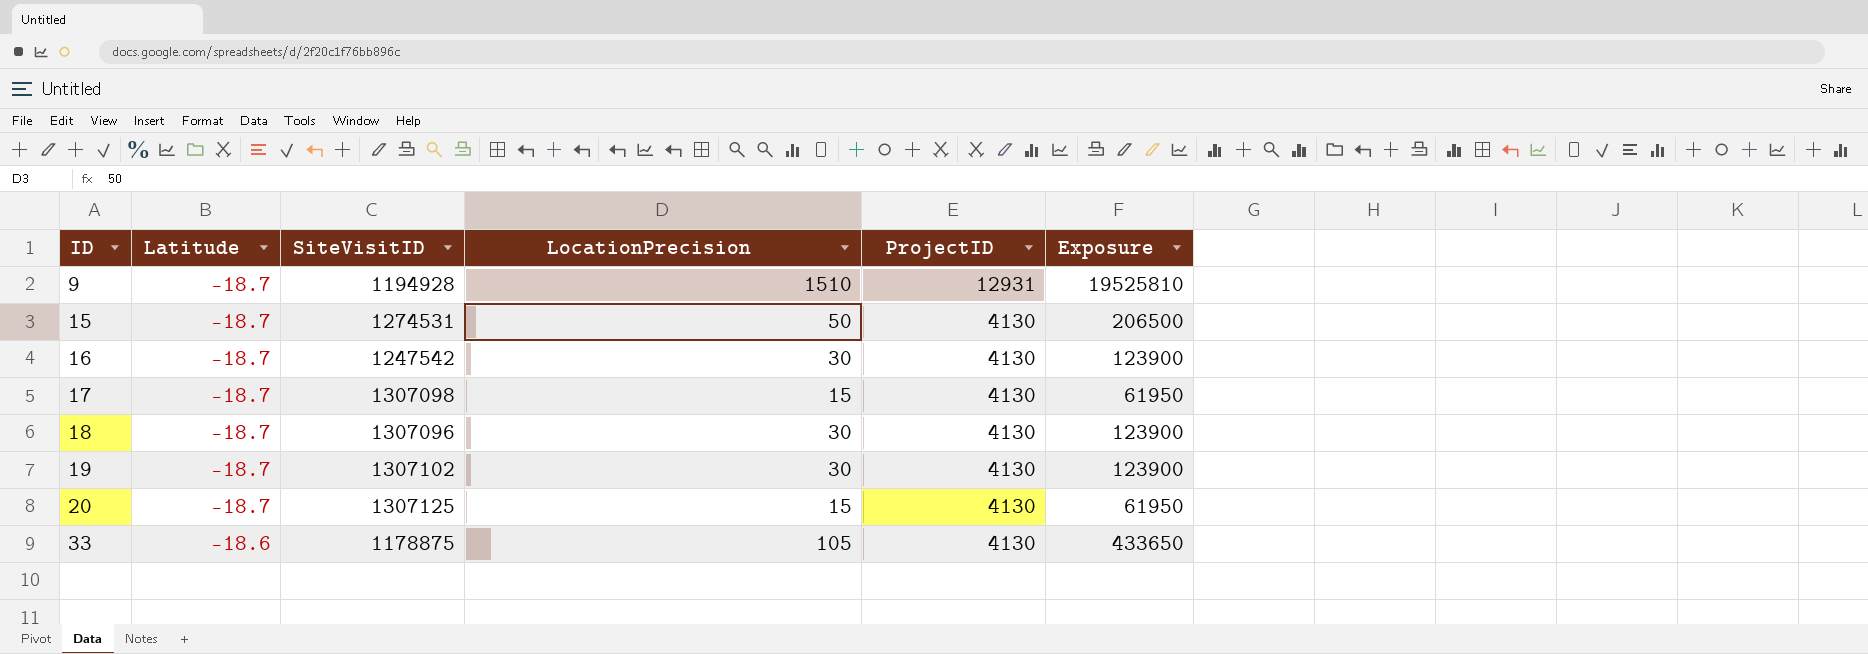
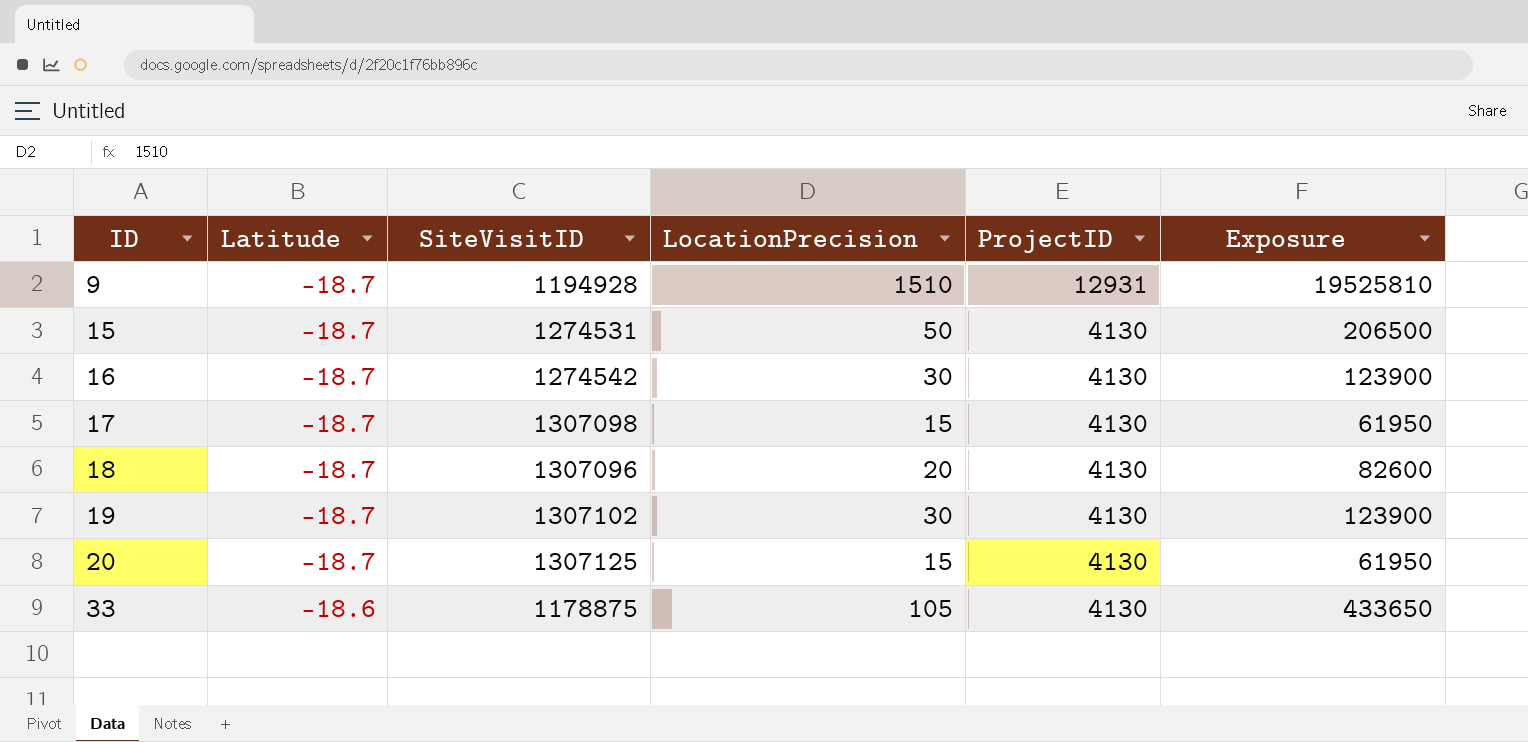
16 | SiteVisitID: 1247542 -> 1274542
18 | LocationPrecision: 30 -> 20
18 | Exposure: 123900 -> 82600

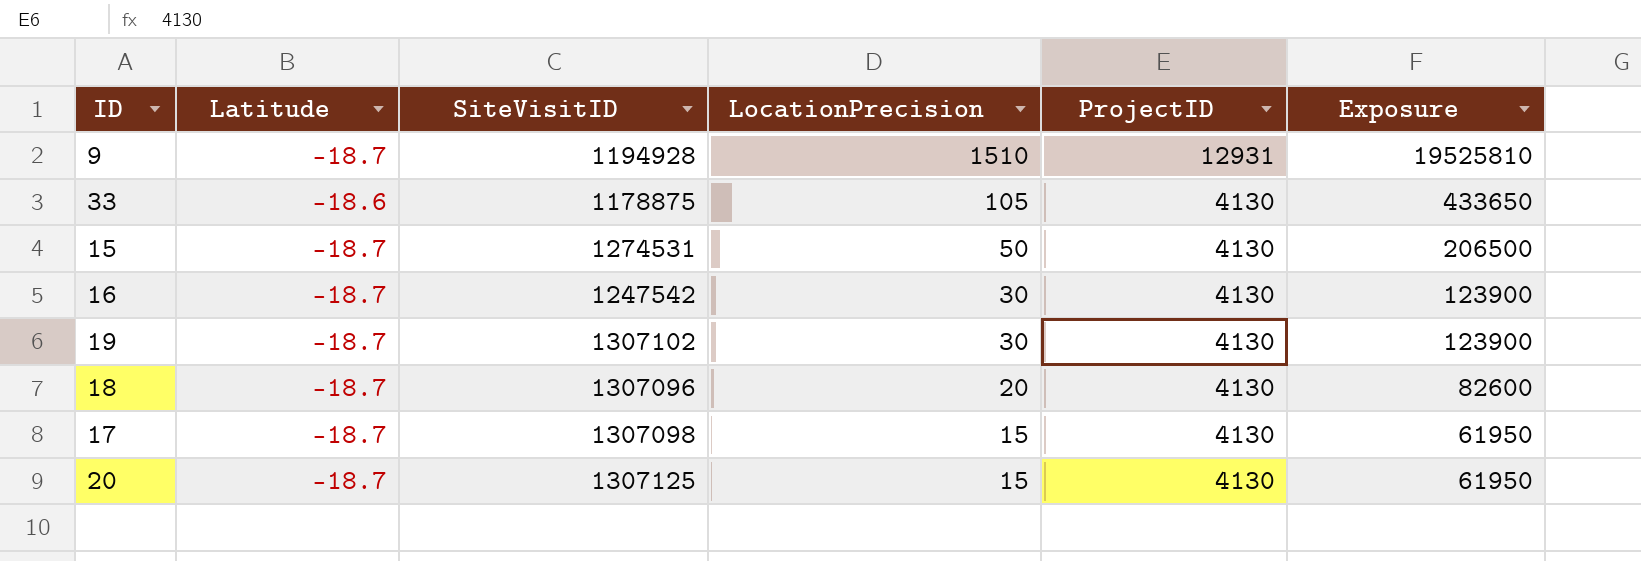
row order: ID ascending -> LocationPrecision descending
16 | SiteVisitID: 1274542 -> 1247542

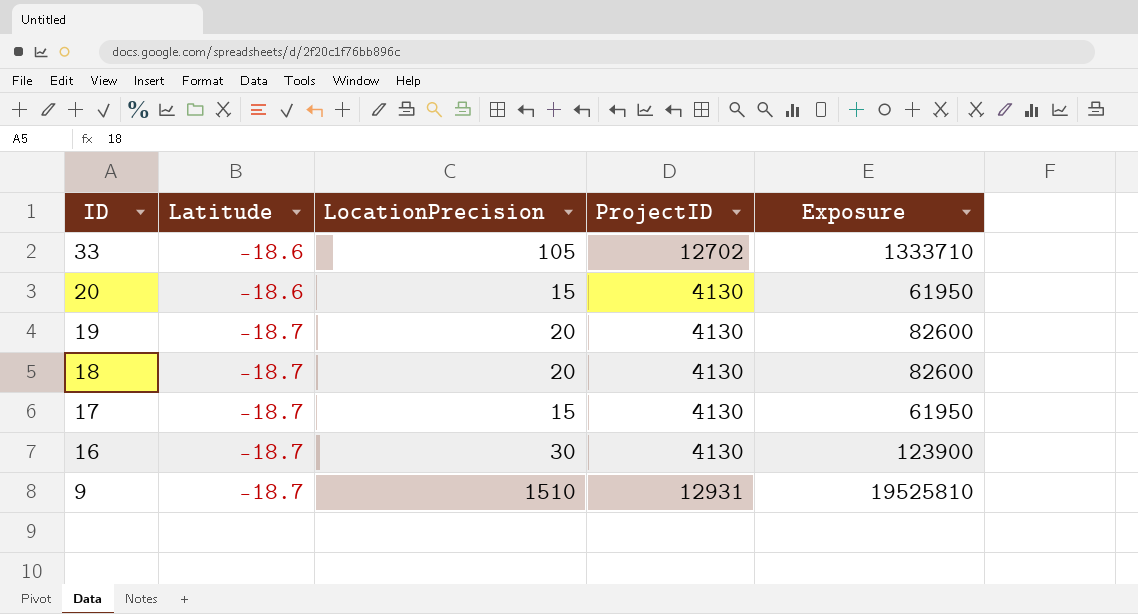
row order: LocationPrecision descending -> ID descending
column SiteVisitID | position: 3 -> none
row 15: -18.7 | 1274531 | 50 | 4130 | 206500 -> none
33 | ProjectID: 4130 -> 12702
33 | Exposure: 433650 -> 1333710
20 | Latitude: -18.7 -> -18.6
19 | LocationPrecision: 30 -> 20
19 | Exposure: 123900 -> 82600

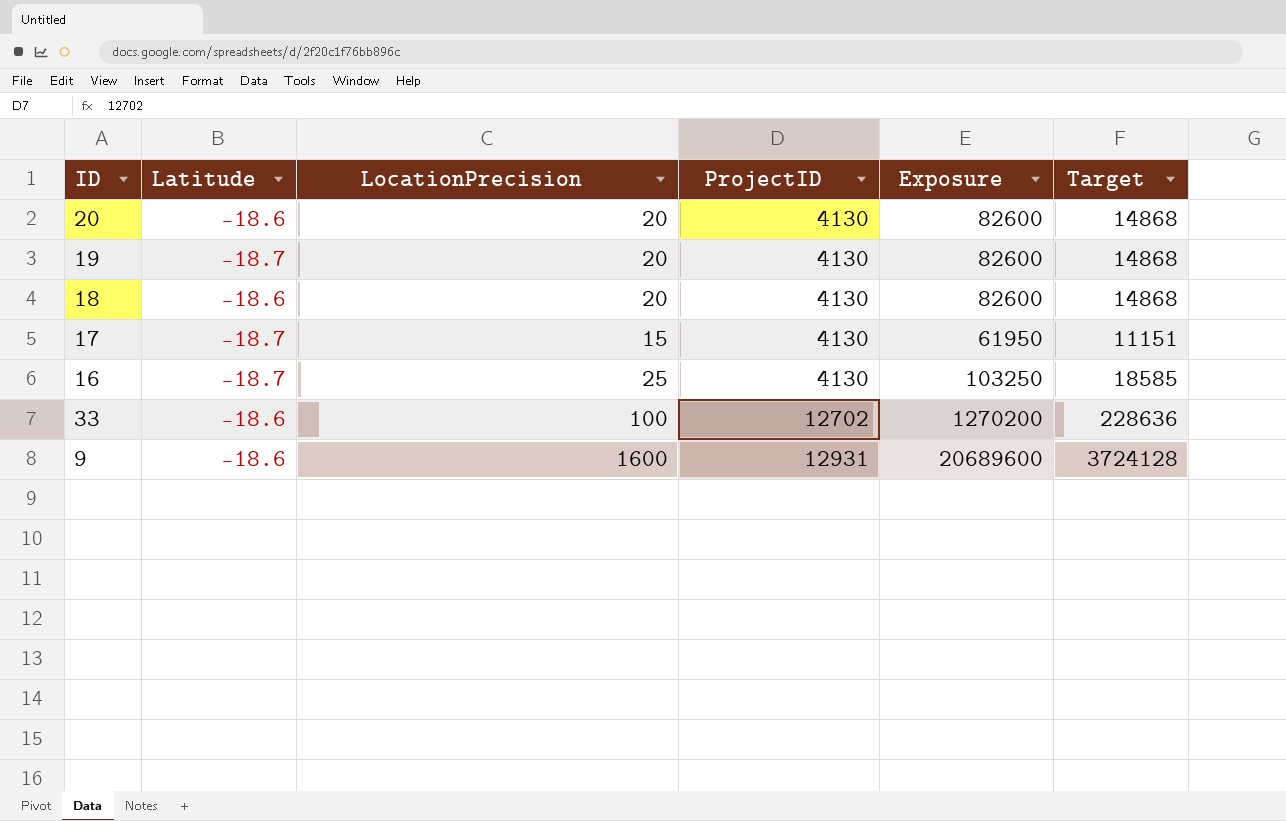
row order: ID descending -> ProjectID ascending
column Target | formula: none -> [Exposure] * 0.18
20 | LocationPrecision: 15 -> 20
20 | Exposure: 61950 -> 82600
18 | Latitude: -18.7 -> -18.6
16 | LocationPrecision: 30 -> 25
16 | Exposure: 123900 -> 103250
33 | LocationPrecision: 105 -> 100
33 | Exposure: 1333710 -> 1270200
9 | Latitude: -18.7 -> -18.6
9 | LocationPrecision: 1510 -> 1600
9 | Exposure: 19525810 -> 20689600

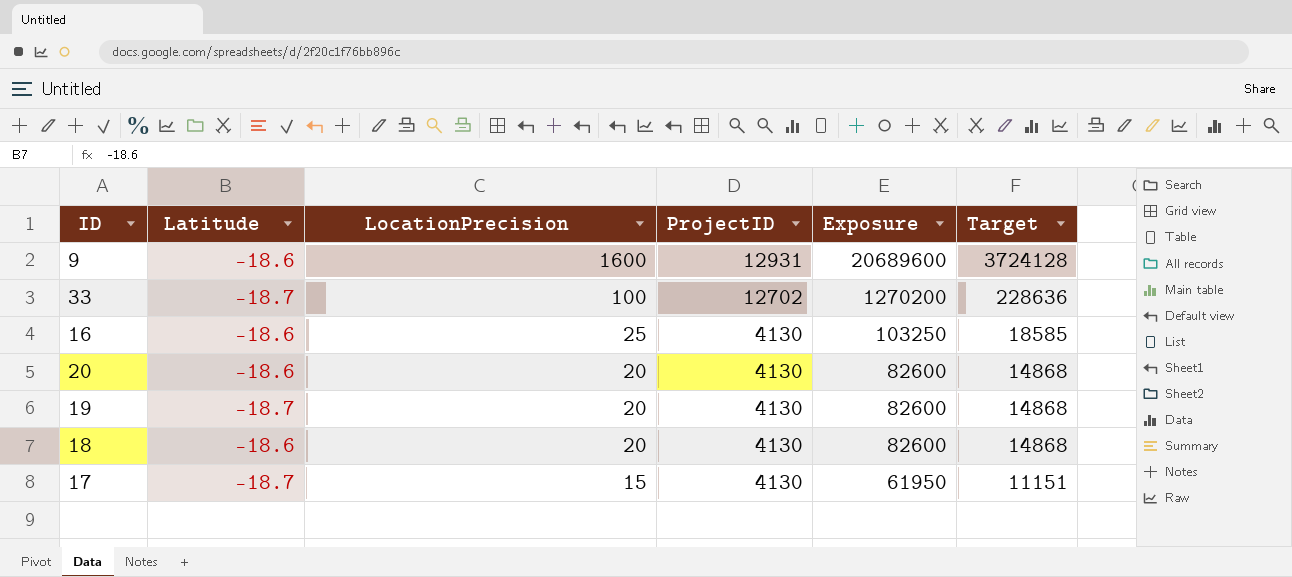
row order: ProjectID ascending -> LocationPrecision descending
33 | Latitude: -18.6 -> -18.7
16 | Latitude: -18.7 -> -18.6

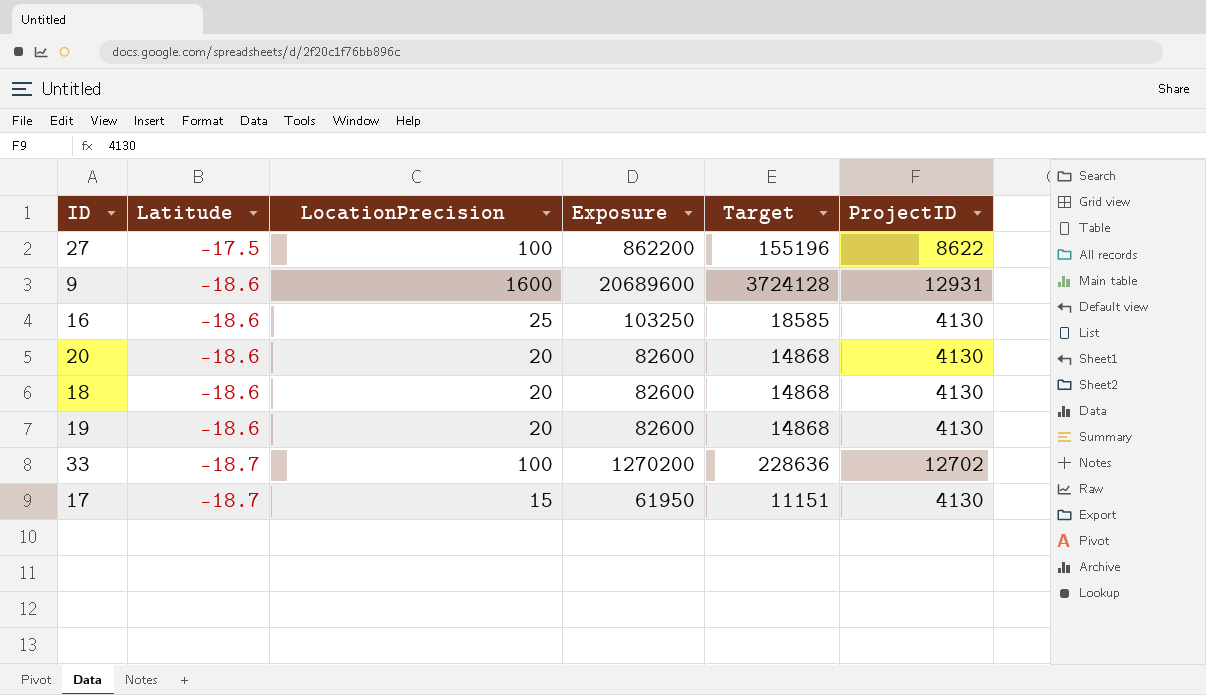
row order: LocationPrecision descending -> Latitude descending
column ProjectID | position: 4 -> 6
row 27: none -> -17.5 | 100 | 862200 | 155196 | 8622
19 | Latitude: -18.7 -> -18.6

